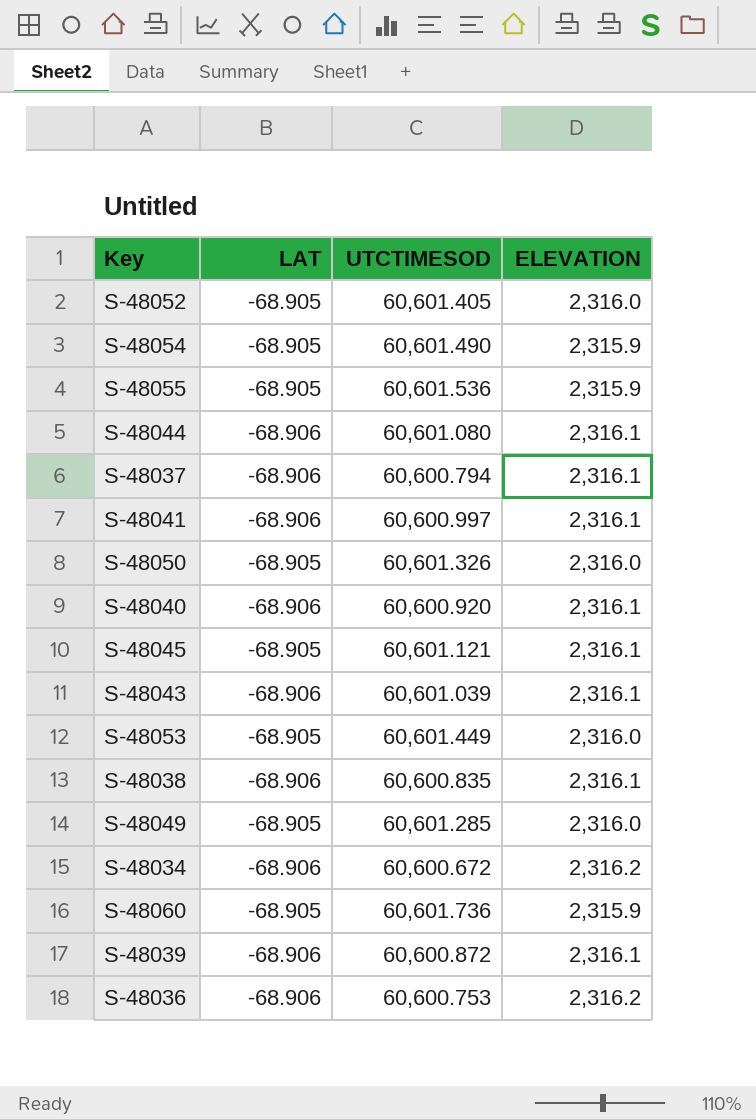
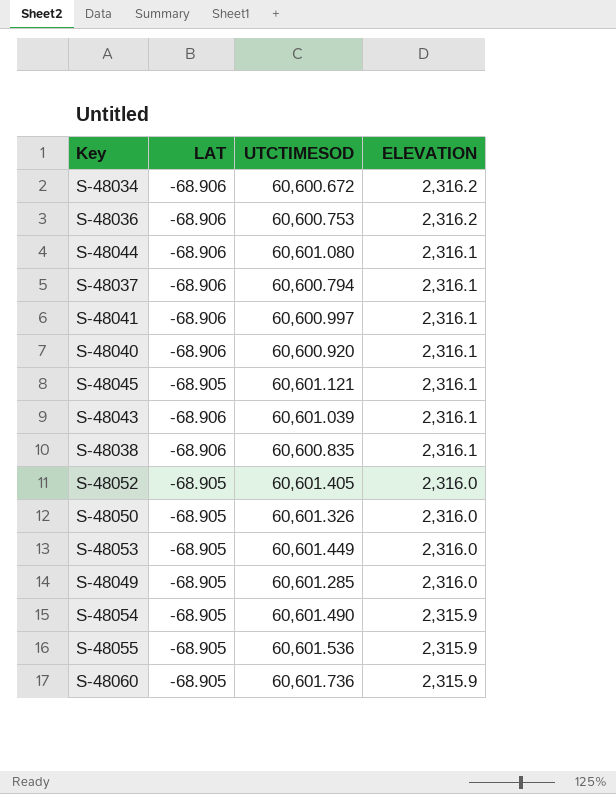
row order: none -> ELEVATION descending
row S-48039: -68.906 | 60,600.872 | 2,316.1 -> none

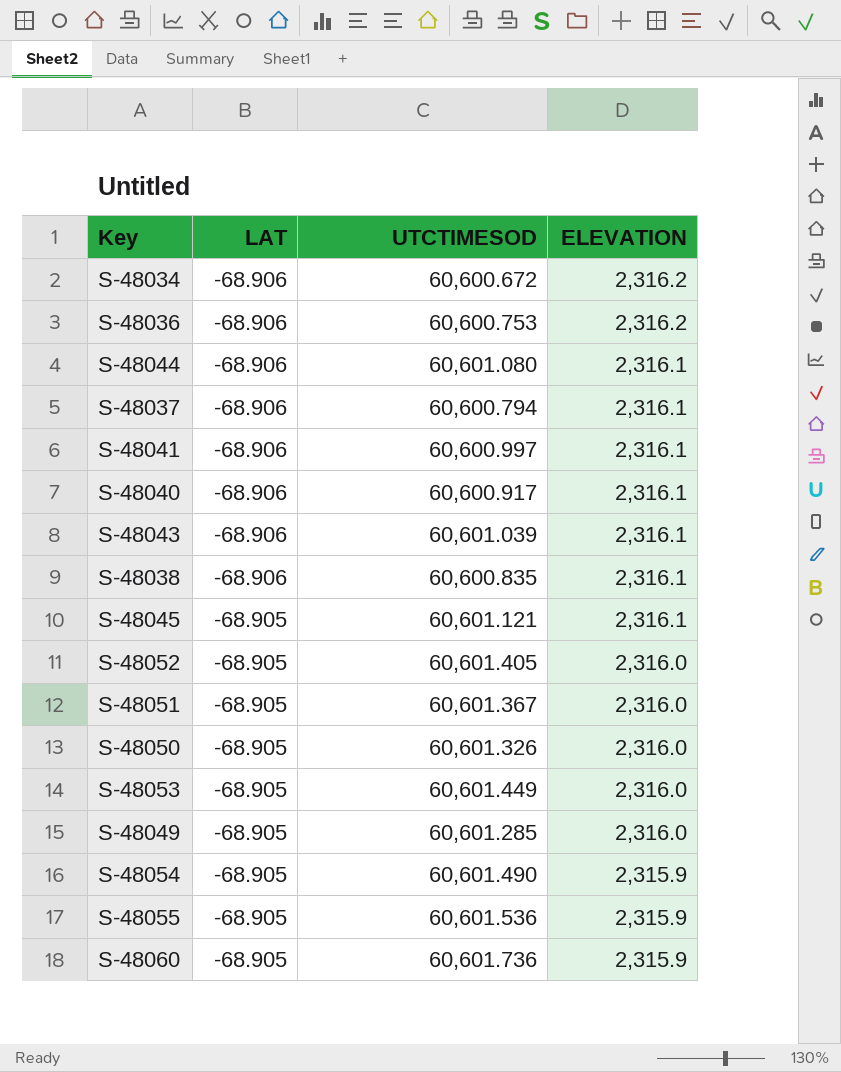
row order: ELEVATION descending -> LAT ascending
S-48040 | UTCTIMESOD: 60,600.920 -> 60,600.917
row S-48051: none -> -68.905 | 60,601.367 | 2,316.0

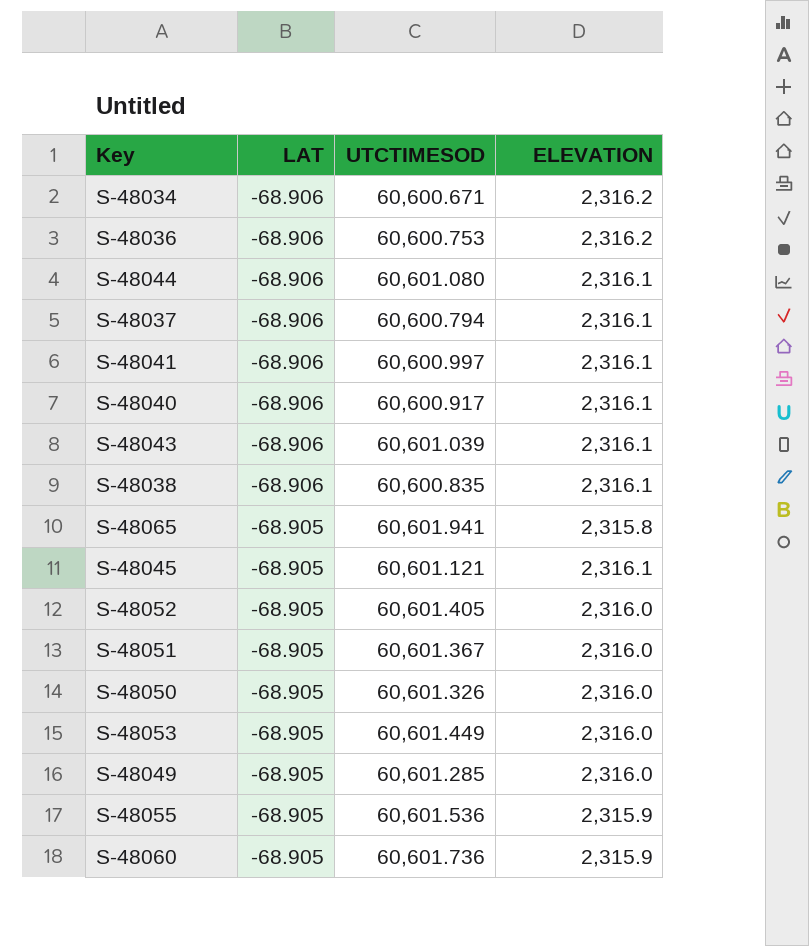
row S-48054: -68.905 | 60,601.490 | 2,315.9 -> none
S-48034 | UTCTIMESOD: 60,600.672 -> 60,600.671
row S-48065: none -> -68.905 | 60,601.941 | 2,315.8

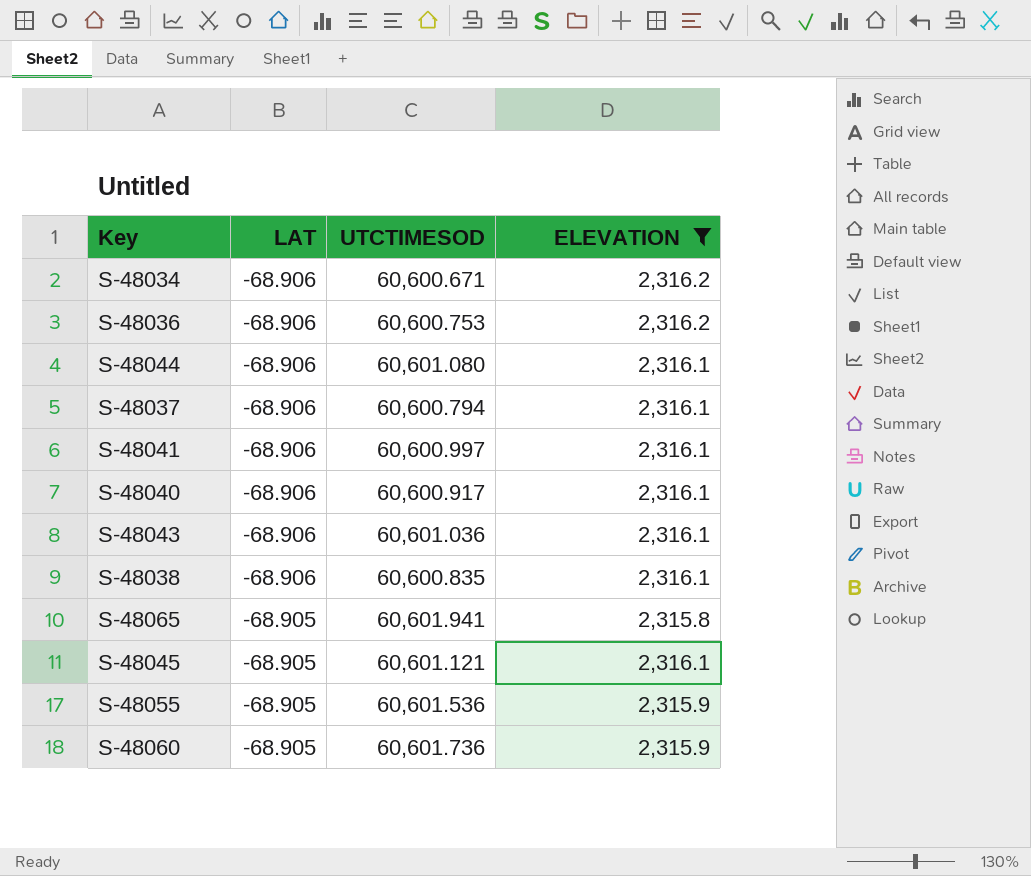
filter: none -> ELEVATION != 2,316.0
S-48043 | UTCTIMESOD: 60,601.039 -> 60,601.036

